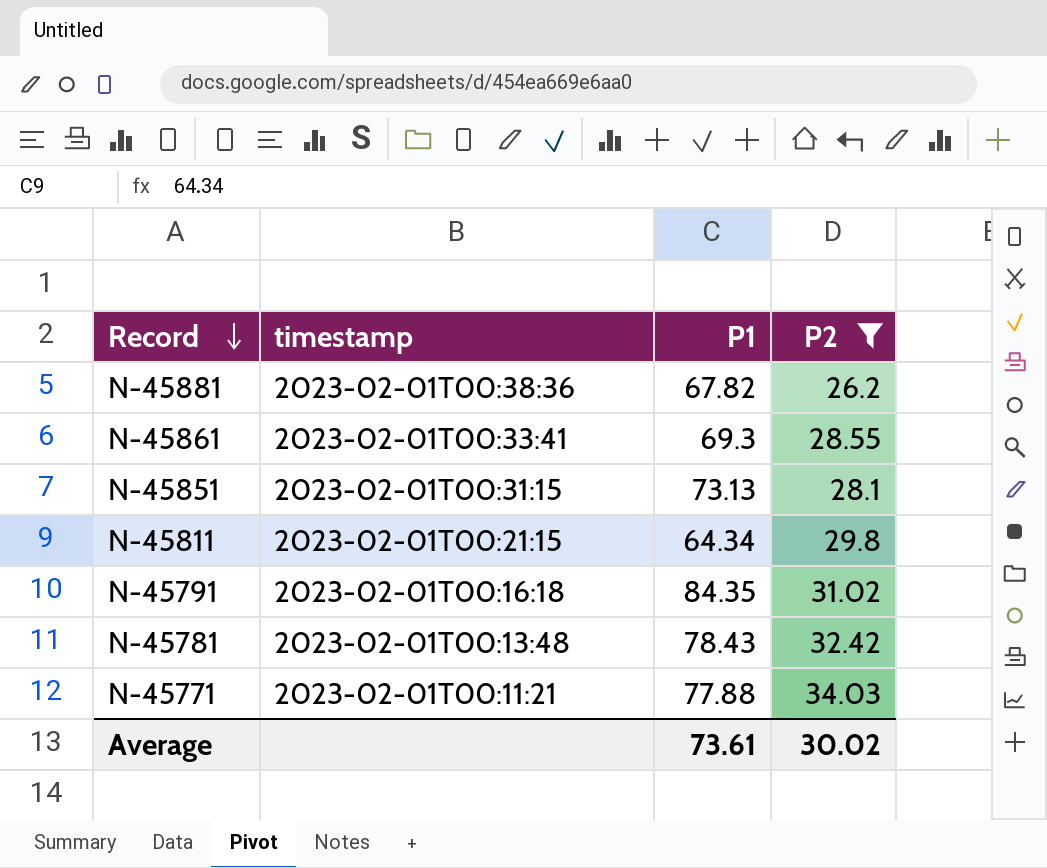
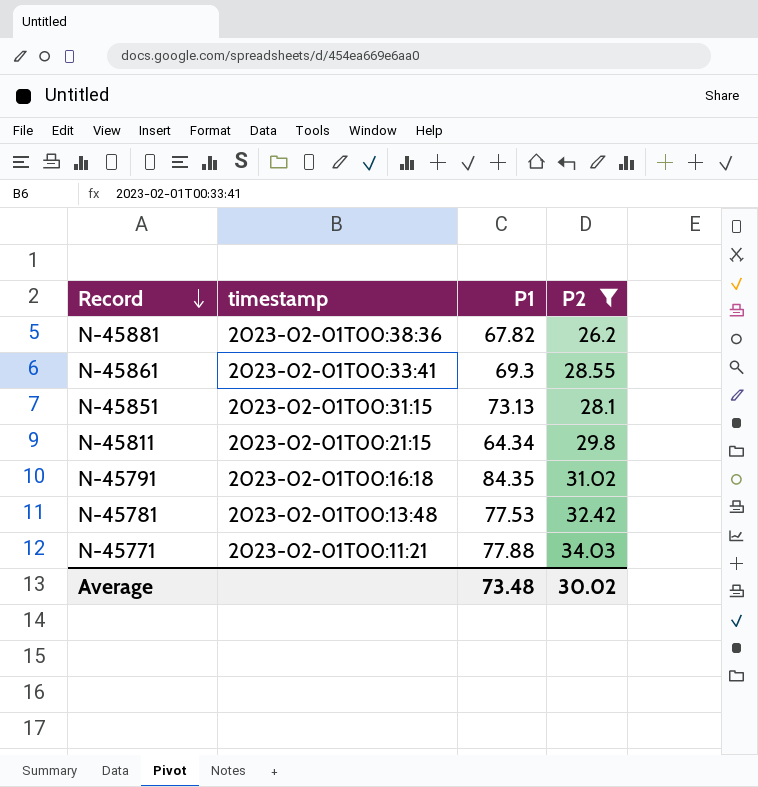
N-45781 | P1: 78.43 -> 77.53
Average | P1: 73.61 -> 73.48

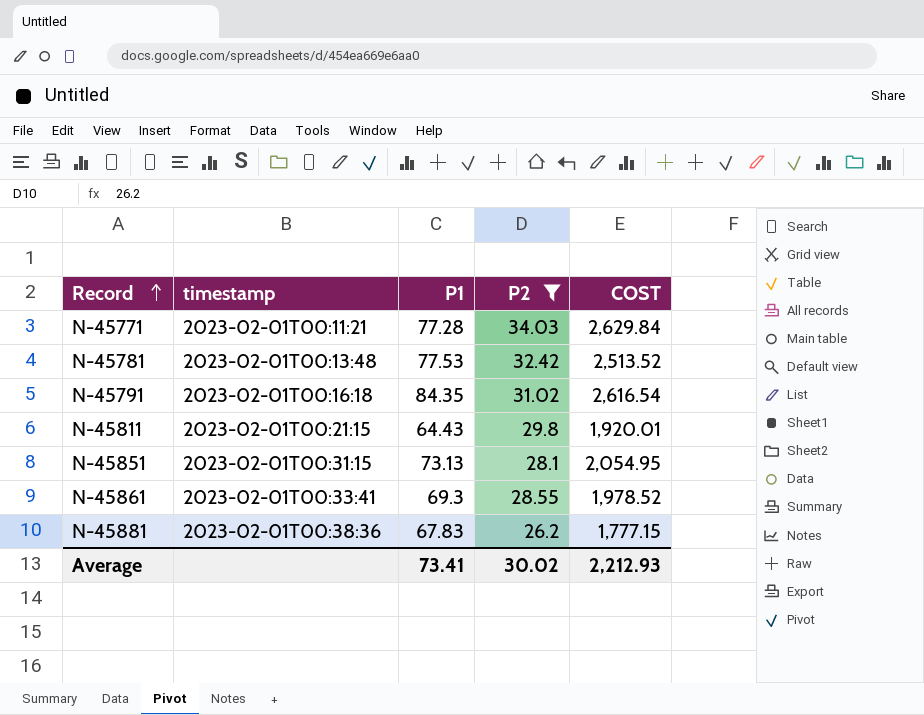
row order: Record descending -> Record ascending
column COST | formula: none -> [P1] * [P2]
N-45771 | P1: 77.88 -> 77.28
N-45811 | P1: 64.34 -> 64.43
N-45881 | P1: 67.82 -> 67.83
Average | P1: 73.48 -> 73.41

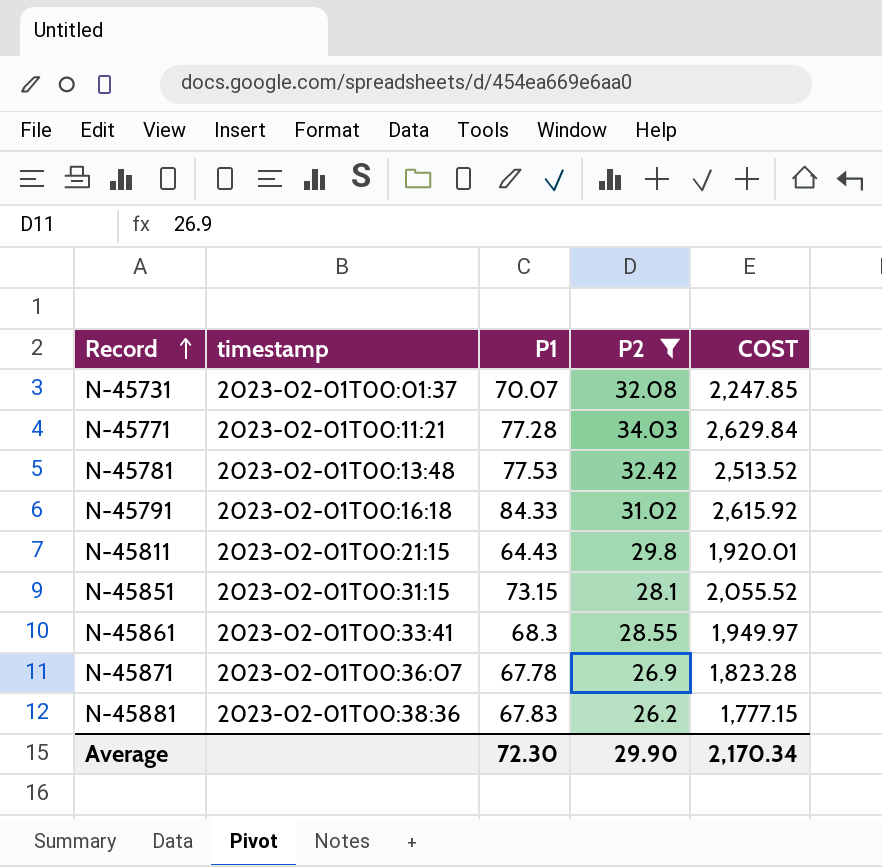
row N-45731: none -> 2023-02-01T00:01:37 | 70.07 | 32.08 | 2,247.85
N-45791 | P1: 84.35 -> 84.33
N-45791 | COST: 2,616.54 -> 2,615.92
N-45851 | P1: 73.13 -> 73.15
N-45851 | COST: 2,054.95 -> 2,055.52
N-45861 | P1: 69.3 -> 68.3
N-45861 | COST: 1,978.52 -> 1,949.97
row N-45871: none -> 2023-02-01T00:36:07 | 67.78 | 26.9 | 1,823.28
Average | P1: 73.41 -> 72.30
Average | P2: 30.02 -> 29.90
Average | COST: 2,212.93 -> 2,170.34

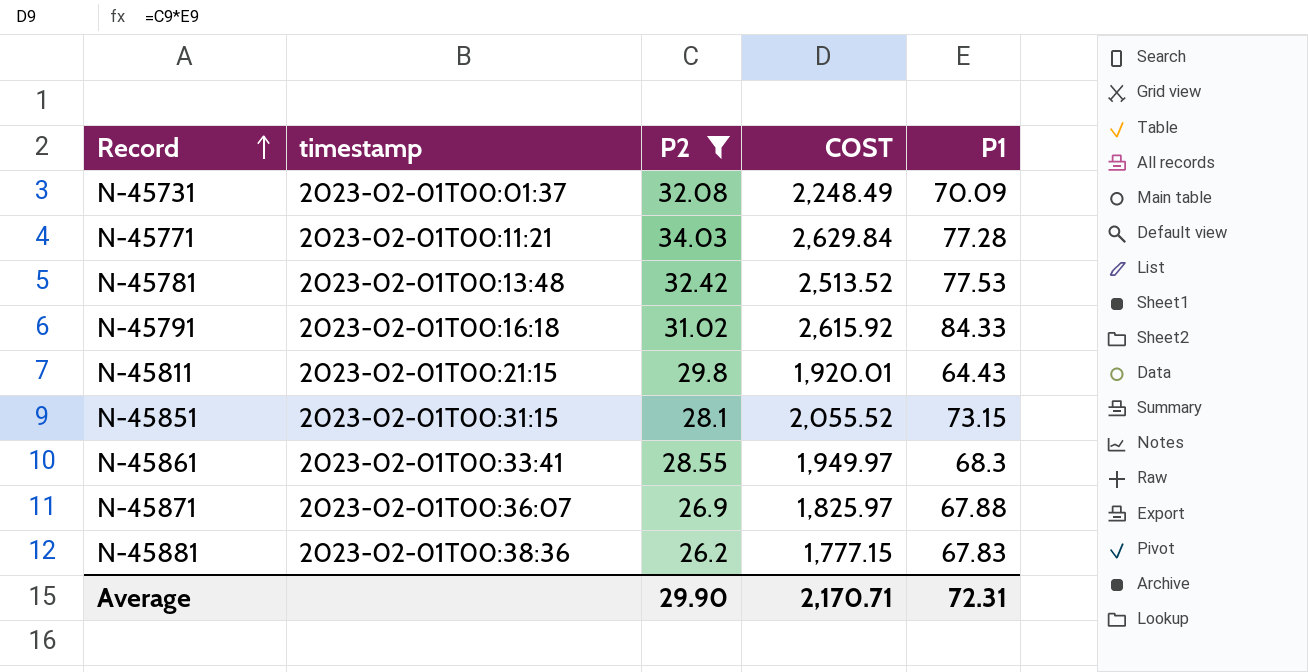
column P1 | position: 3 -> 5
N-45731 | COST: 2,247.85 -> 2,248.49
N-45731 | P1: 70.07 -> 70.09
N-45871 | COST: 1,823.28 -> 1,825.97
N-45871 | P1: 67.78 -> 67.88
Average | COST: 2,170.34 -> 2,170.71
Average | P1: 72.30 -> 72.31

